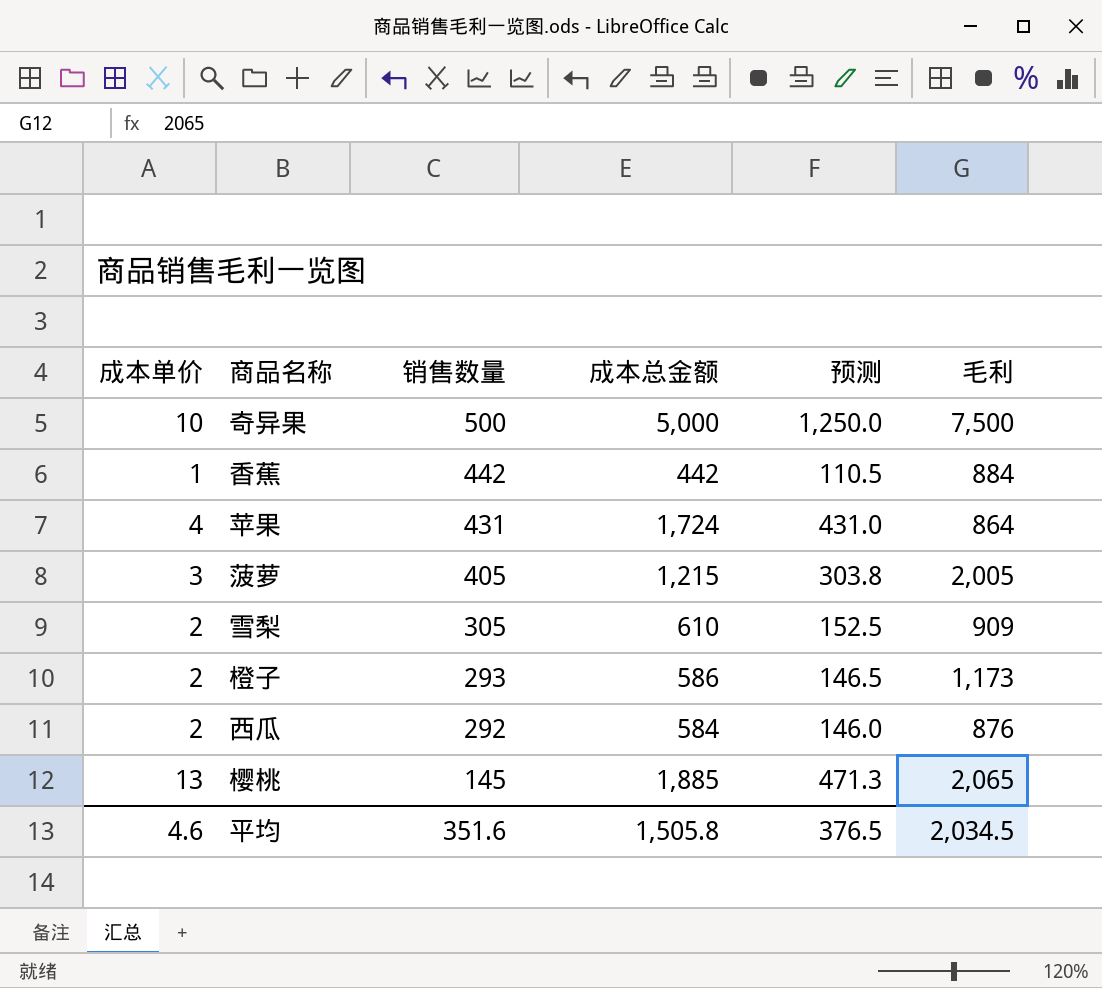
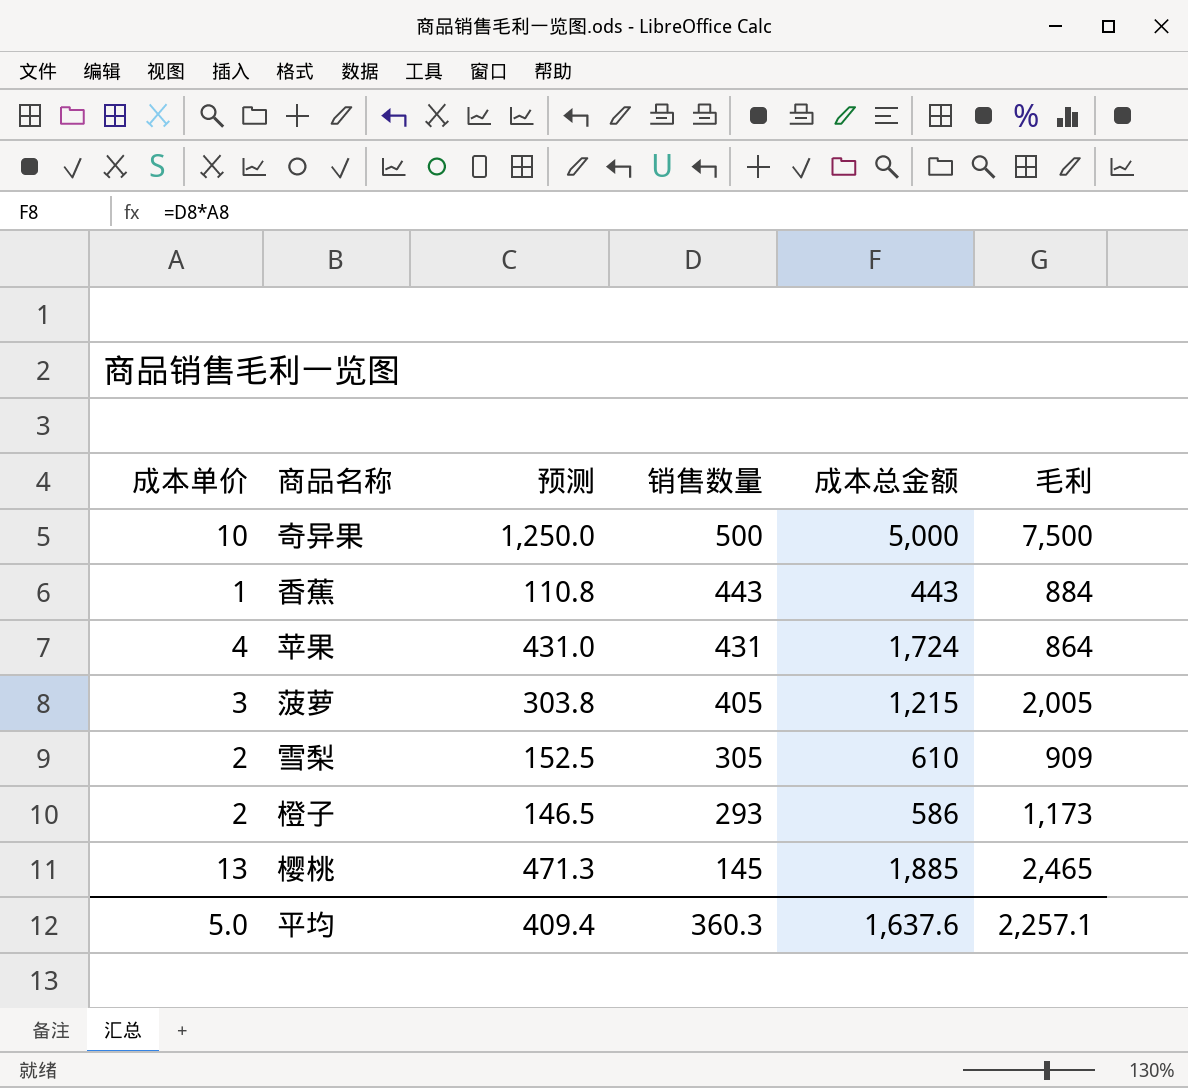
column 预测 | position: 5 -> 3
row 西瓜: 2 | 292 | 584 | 146.0 | 876 -> none
香蕉 | 预测: 110.5 -> 110.8
香蕉 | 销售数量: 442 -> 443
香蕉 | 成本总金额: 442 -> 443
樱桃 | 毛利: 2,065 -> 2,465
平均 | 成本单价: 4.6 -> 5.0
平均 | 预测: 376.5 -> 409.4
平均 | 销售数量: 351.6 -> 360.3
平均 | 成本总金额: 1,505.8 -> 1,637.6
平均 | 毛利: 2,034.5 -> 2,257.1

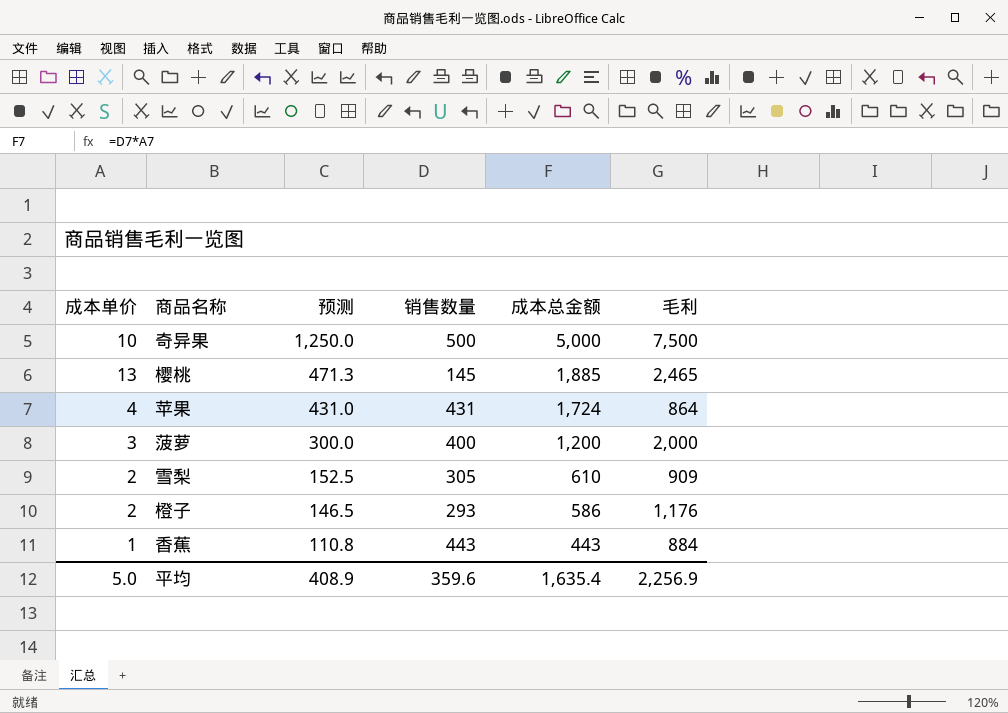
row order: 销售数量 descending -> 预测 descending
菠萝 | 预测: 303.8 -> 300.0
菠萝 | 销售数量: 405 -> 400
菠萝 | 成本总金额: 1,215 -> 1,200
菠萝 | 毛利: 2,005 -> 2,000
橙子 | 毛利: 1,173 -> 1,176
平均 | 预测: 409.4 -> 408.9
平均 | 销售数量: 360.3 -> 359.6
平均 | 成本总金额: 1,637.6 -> 1,635.4
平均 | 毛利: 2,257.1 -> 2,256.9

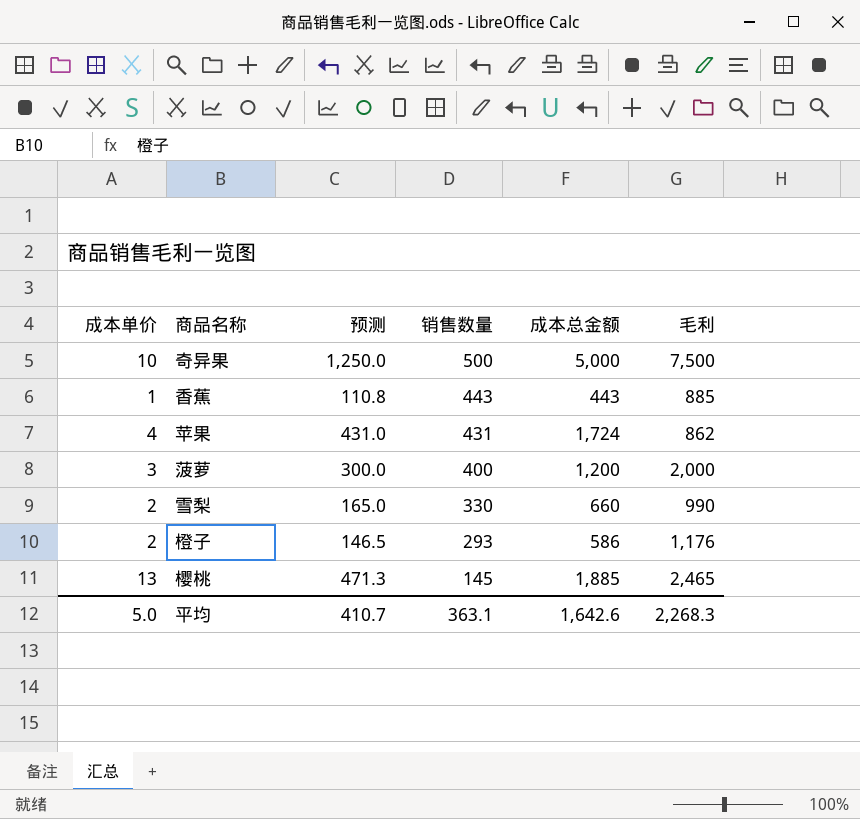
row order: 预测 descending -> 销售数量 descending
香蕉 | 毛利: 884 -> 885
苹果 | 毛利: 864 -> 862
雪梨 | 预测: 152.5 -> 165.0
雪梨 | 销售数量: 305 -> 330
雪梨 | 成本总金额: 610 -> 660
雪梨 | 毛利: 909 -> 990
平均 | 预测: 408.9 -> 410.7
平均 | 销售数量: 359.6 -> 363.1
平均 | 成本总金额: 1,635.4 -> 1,642.6
平均 | 毛利: 2,256.9 -> 2,268.3

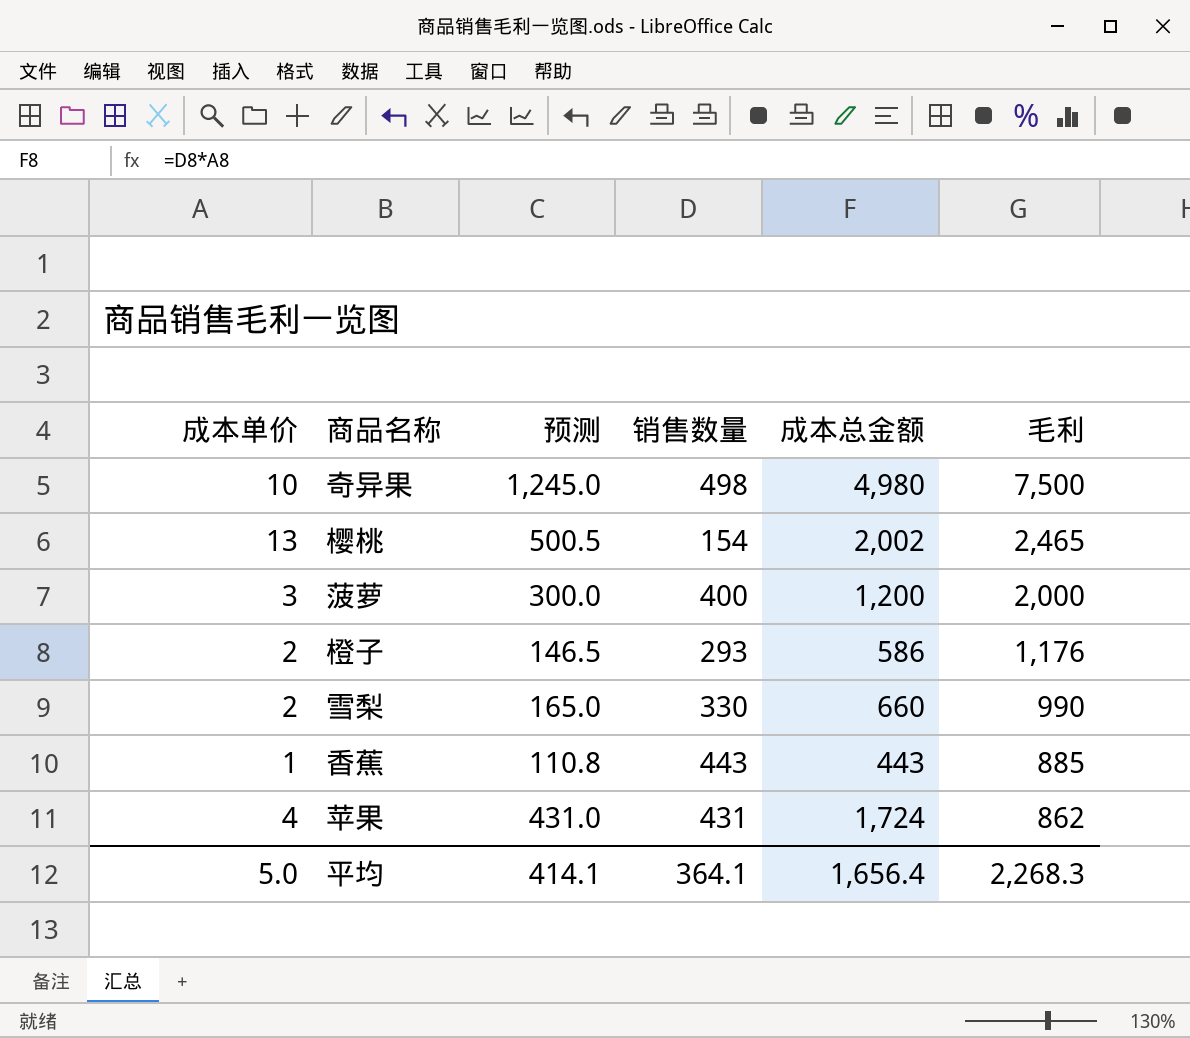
row order: 销售数量 descending -> 毛利 descending
奇异果 | 预测: 1,250.0 -> 1,245.0
奇异果 | 销售数量: 500 -> 498
奇异果 | 成本总金额: 5,000 -> 4,980
樱桃 | 预测: 471.3 -> 500.5
樱桃 | 销售数量: 145 -> 154
樱桃 | 成本总金额: 1,885 -> 2,002
平均 | 预测: 410.7 -> 414.1
平均 | 销售数量: 363.1 -> 364.1
平均 | 成本总金额: 1,642.6 -> 1,656.4

